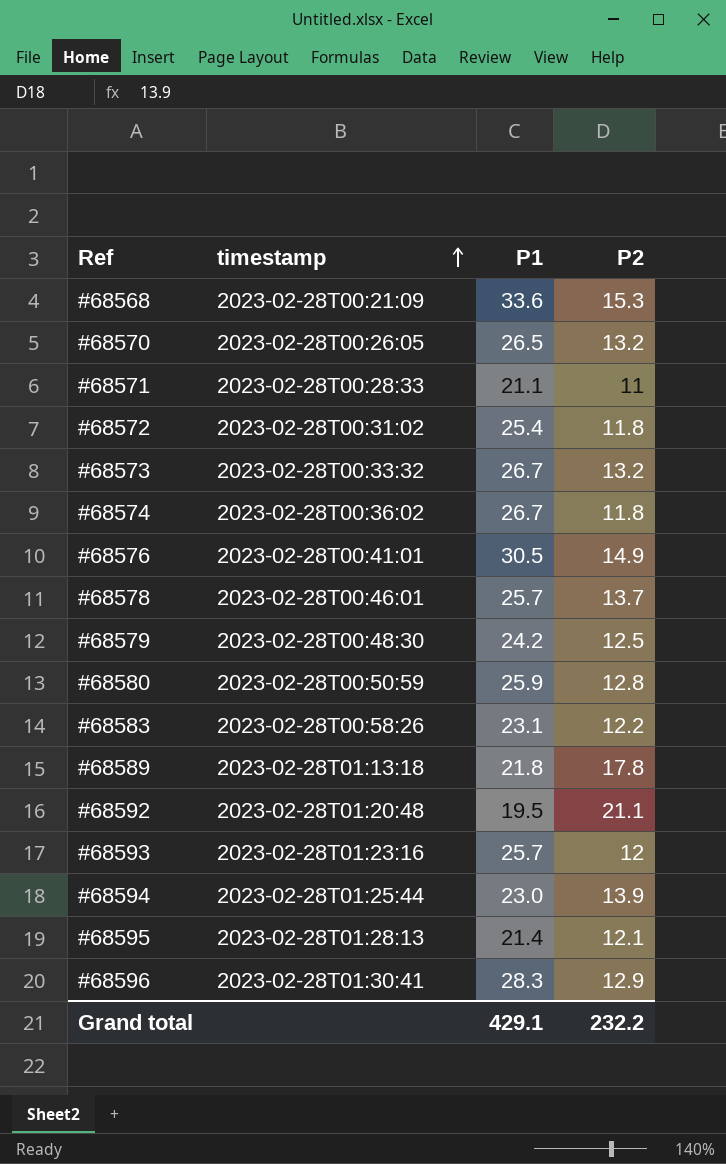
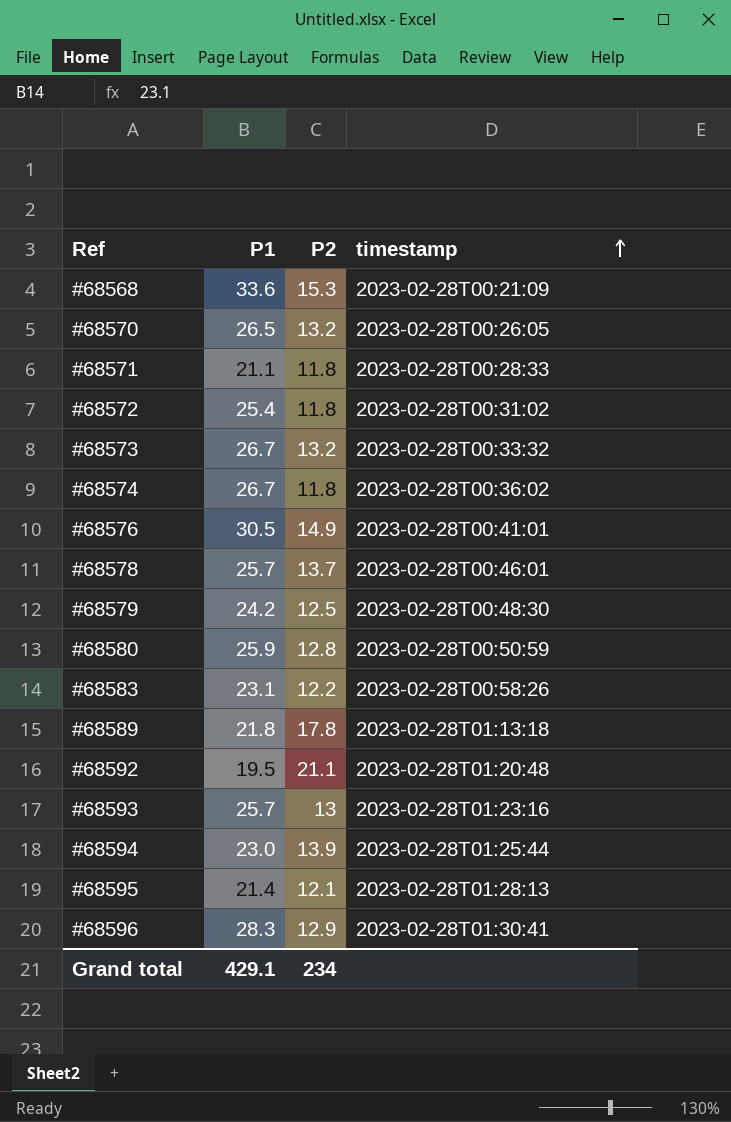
column timestamp | position: 2 -> 4
#68571 | P2: 11 -> 11.8
#68593 | P2: 12 -> 13
Grand total | P2: 232.2 -> 234

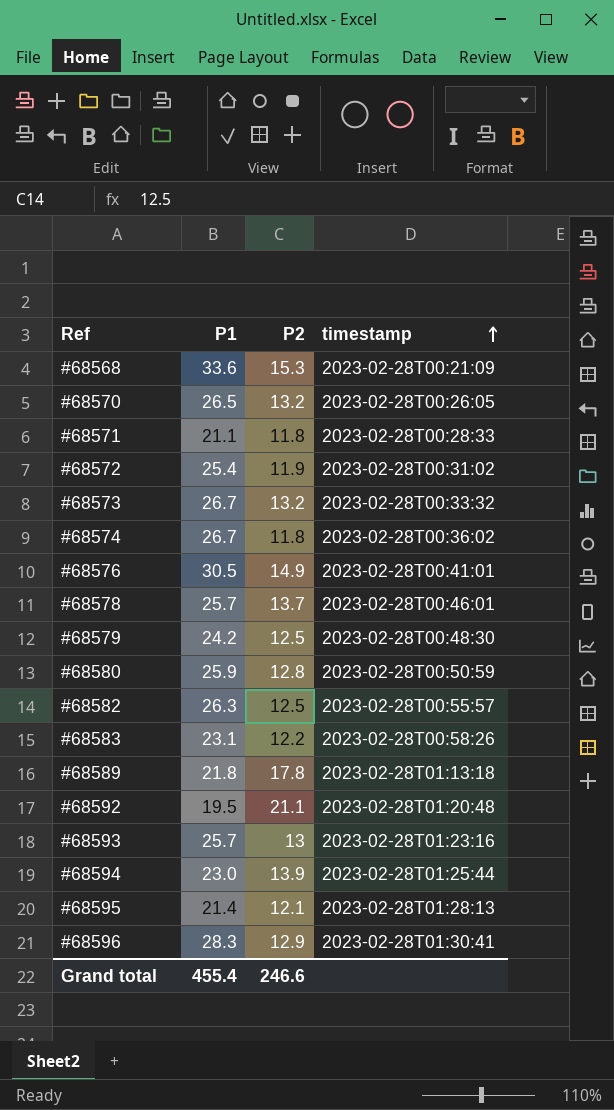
#68572 | P2: 11.8 -> 11.9
row #68582: none -> 26.3 | 12.5 | 2023-02-28T00:55:57
Grand total | P1: 429.1 -> 455.4
Grand total | P2: 234 -> 246.6

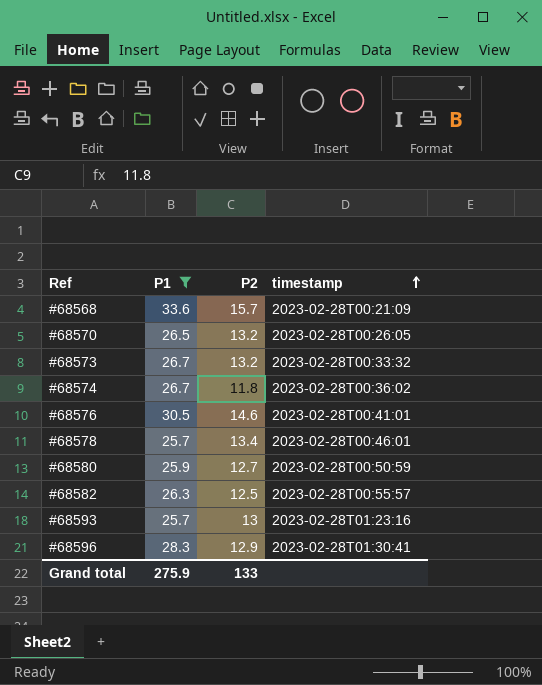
filter: none -> P1 >= 25.7
#68568 | P2: 15.3 -> 15.7
#68576 | P2: 14.9 -> 14.6
#68578 | P2: 13.7 -> 13.4
#68580 | P2: 12.8 -> 12.7
Grand total | P1: 455.4 -> 275.9
Grand total | P2: 246.6 -> 133

